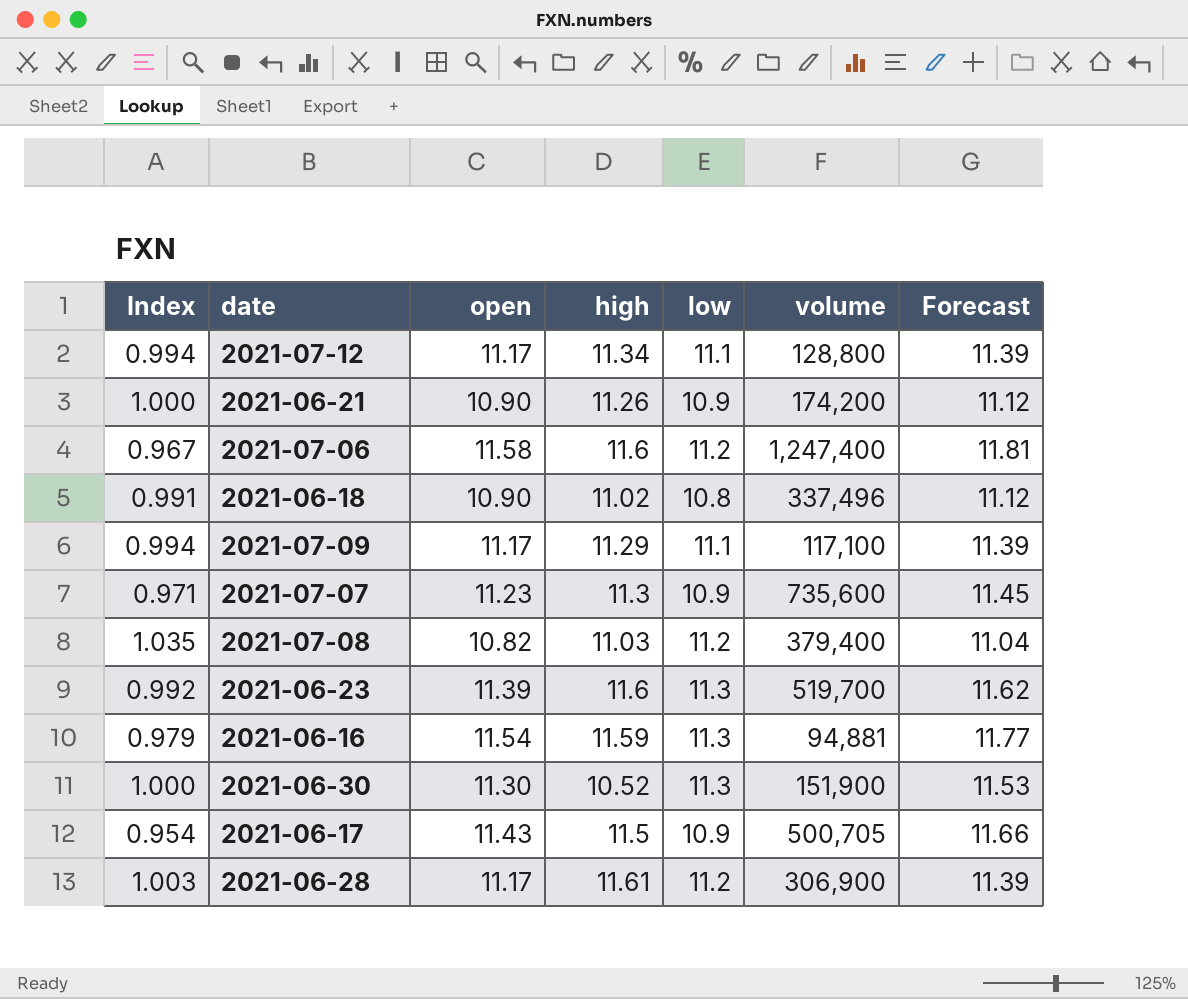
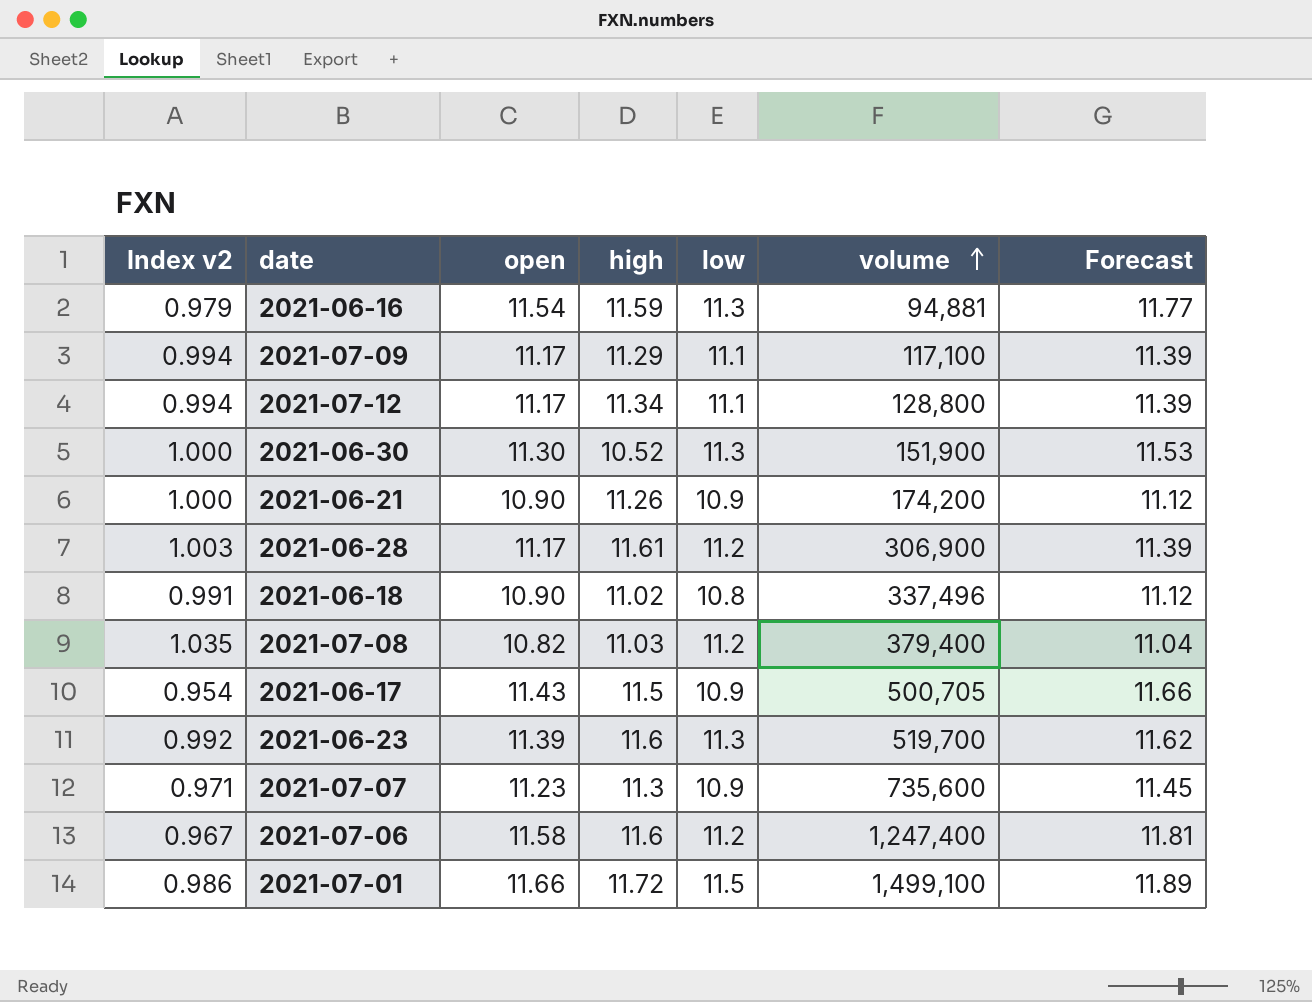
row order: none -> volume ascending
column name: Index -> Index v2
row 2021-07-01: none -> 0.986 | 11.66 | 11.72 | 11.5 | 1,499,100 | 11.89

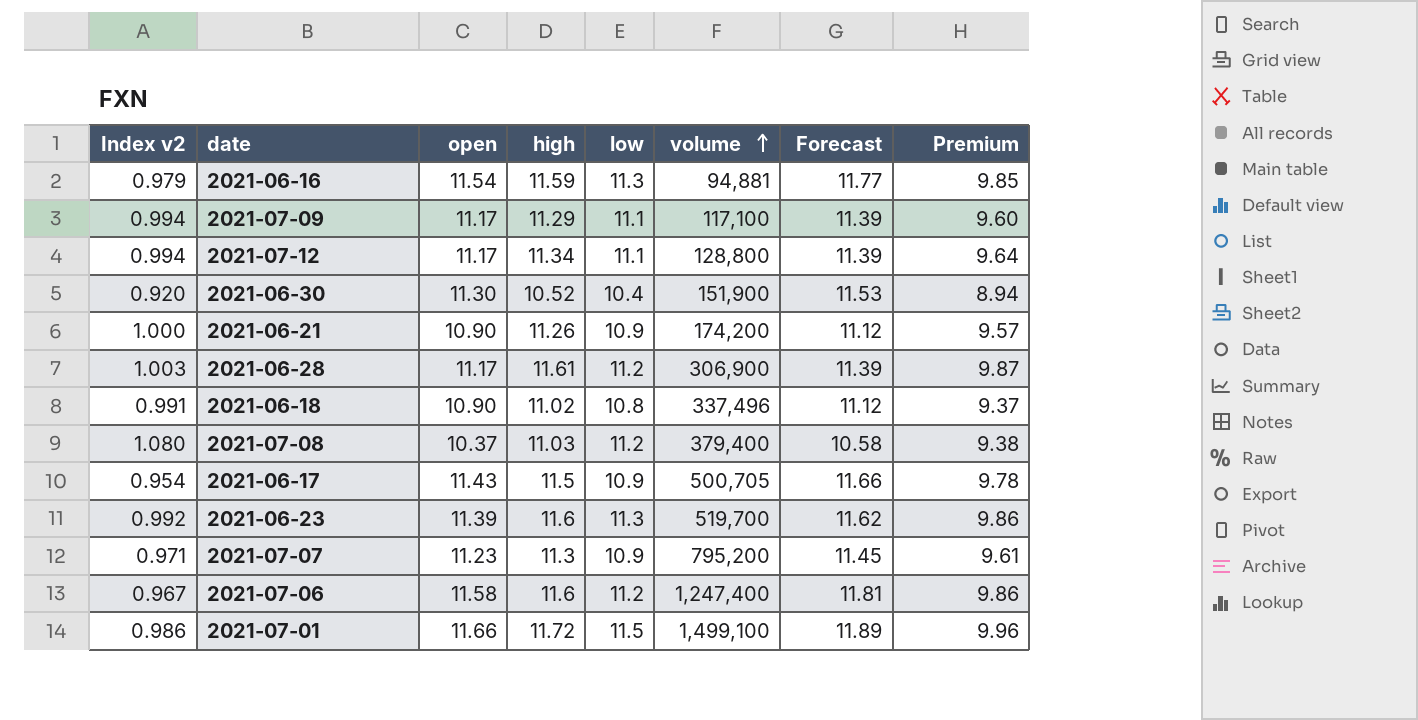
column Premium | formula: none -> [high] * 0.85
2021-06-30 | Index v2: 1.000 -> 0.920
2021-06-30 | low: 11.3 -> 10.4
2021-07-08 | Index v2: 1.035 -> 1.080
2021-07-08 | open: 10.82 -> 10.37
2021-07-08 | Forecast: 11.04 -> 10.58
2021-07-07 | volume: 735,600 -> 795,200

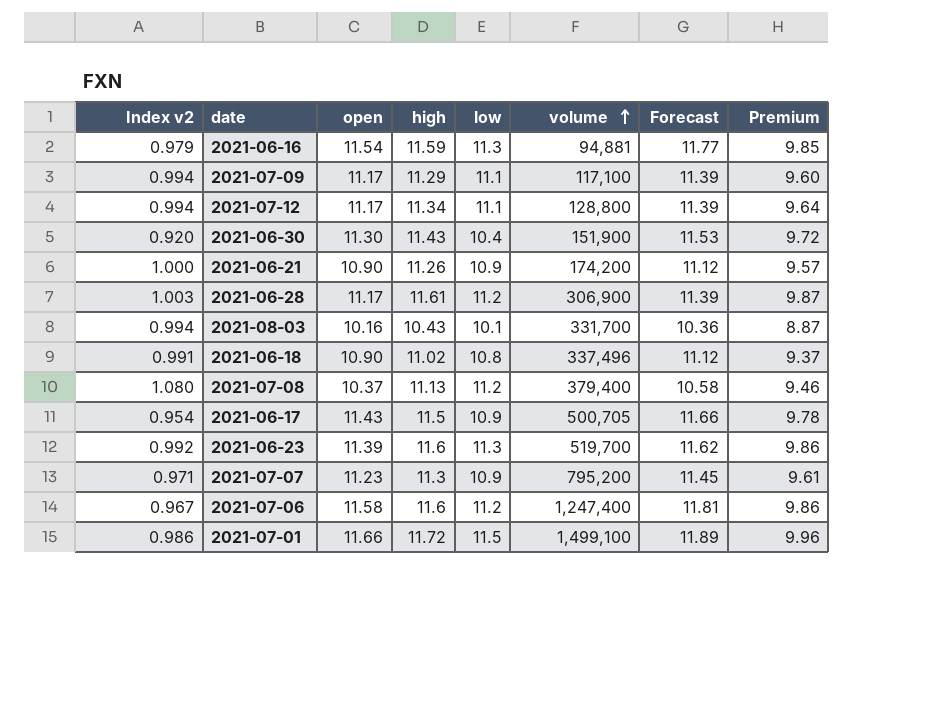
2021-06-30 | high: 10.52 -> 11.43
2021-06-30 | Premium: 8.94 -> 9.72
row 2021-08-03: none -> 0.994 | 10.16 | 10.43 | 10.1 | 331,700 | 10.36 | 8.87
2021-07-08 | high: 11.03 -> 11.13
2021-07-08 | Premium: 9.38 -> 9.46

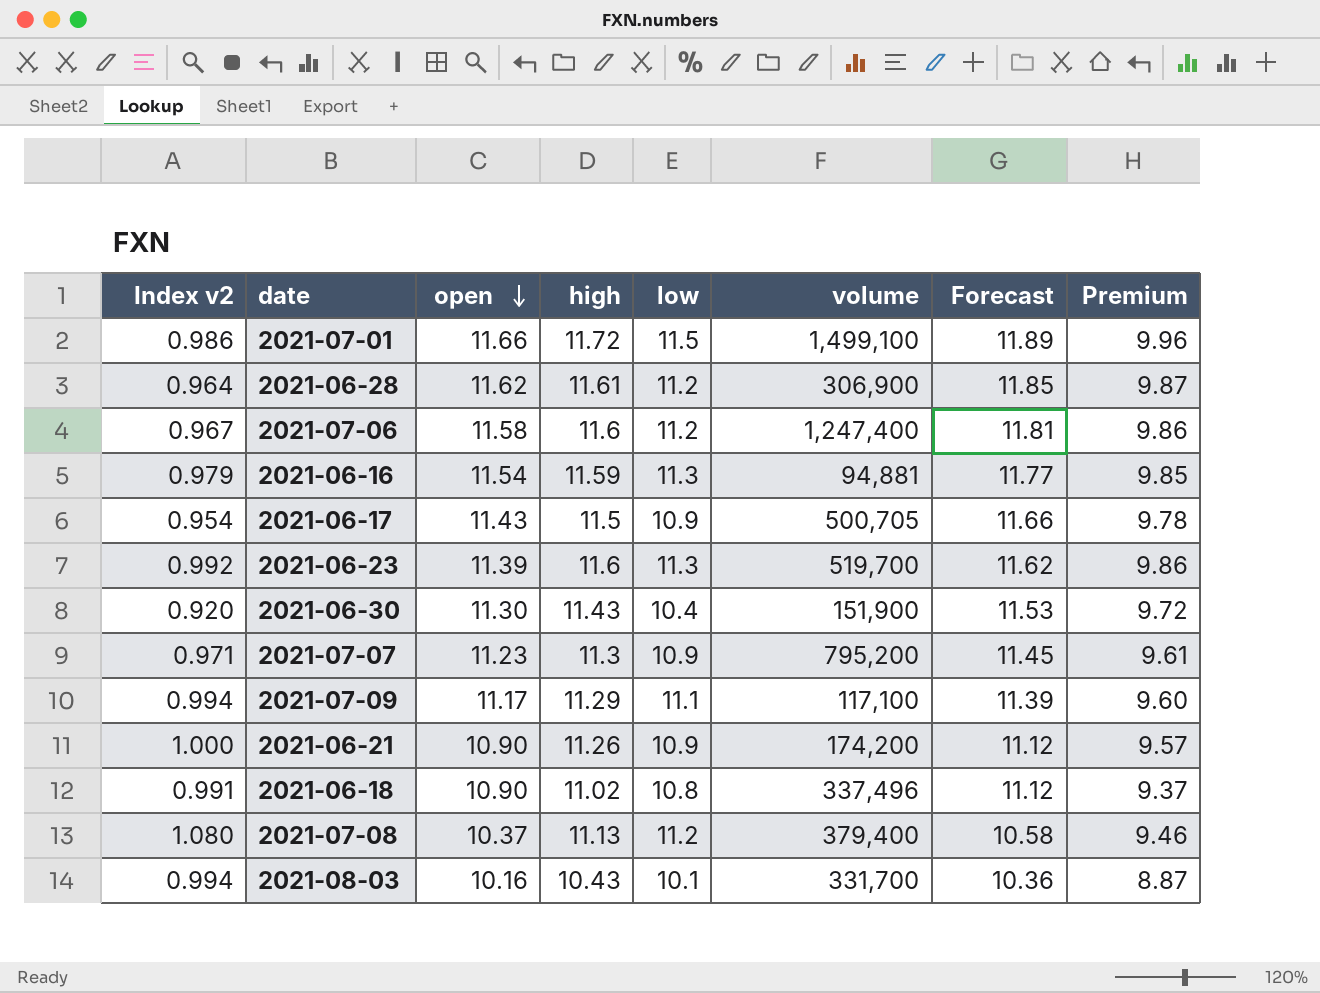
row order: volume ascending -> open descending
row 2021-07-12: 0.994 | 11.17 | 11.34 | 11.1 | 128,800 | 11.39 | 9.64 -> none
2021-06-28 | Index v2: 1.003 -> 0.964
2021-06-28 | open: 11.17 -> 11.62
2021-06-28 | Forecast: 11.39 -> 11.85

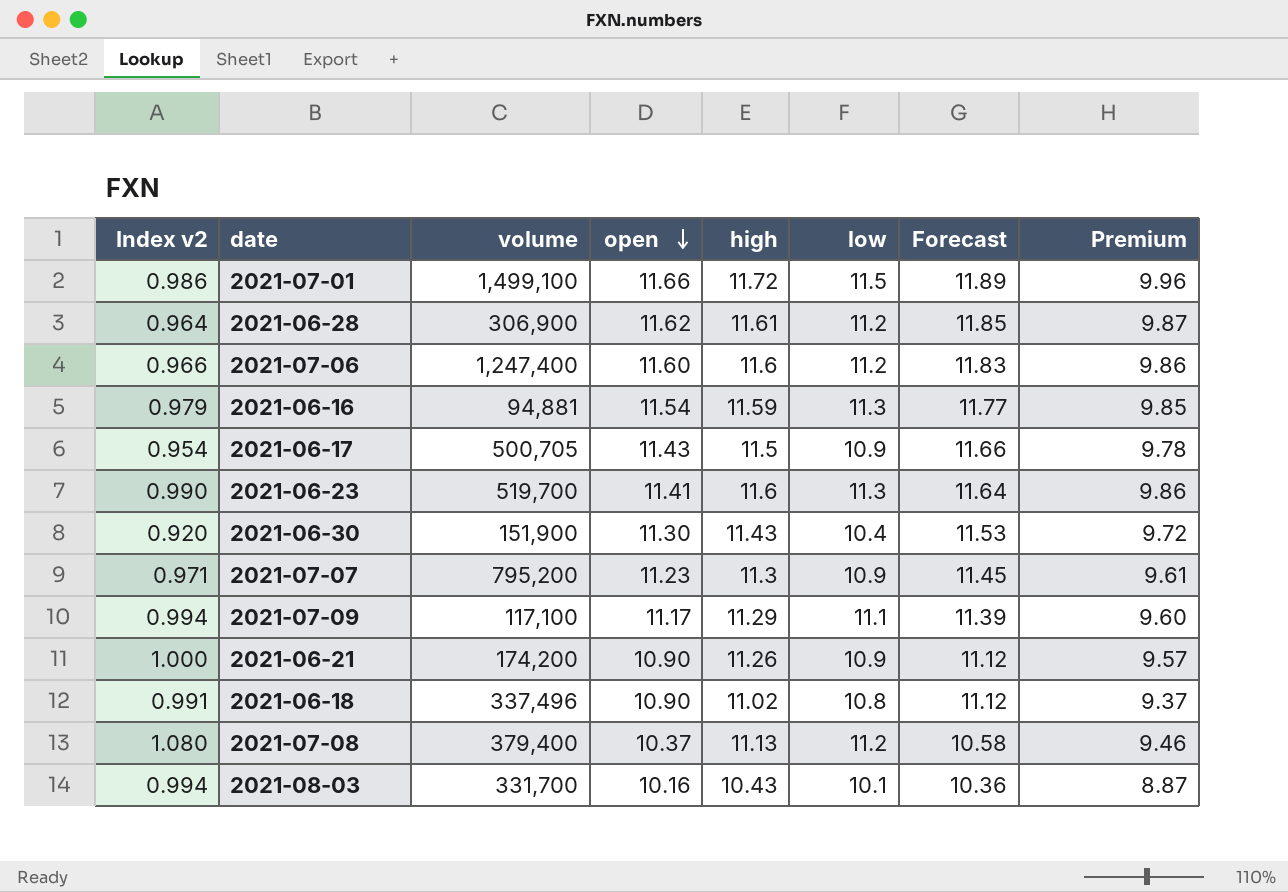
column volume | position: 6 -> 3
2021-07-06 | Index v2: 0.967 -> 0.966
2021-07-06 | open: 11.58 -> 11.60
2021-07-06 | Forecast: 11.81 -> 11.83
2021-06-23 | Index v2: 0.992 -> 0.990
2021-06-23 | open: 11.39 -> 11.41
2021-06-23 | Forecast: 11.62 -> 11.64

